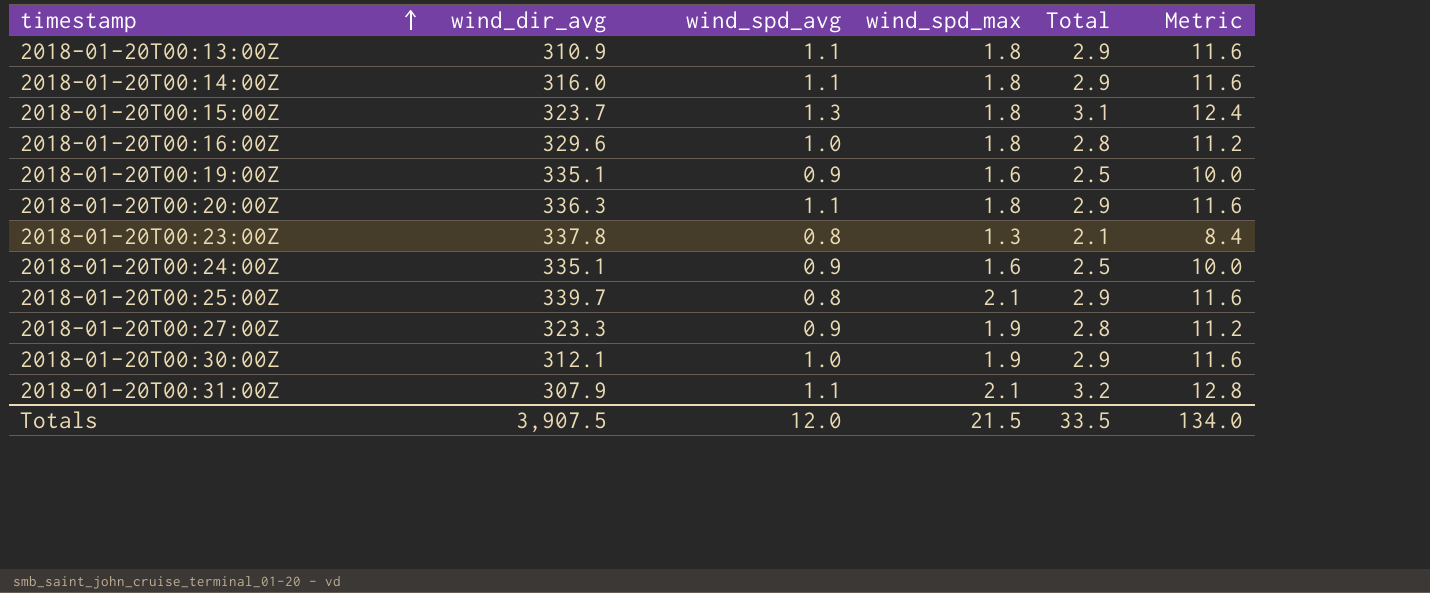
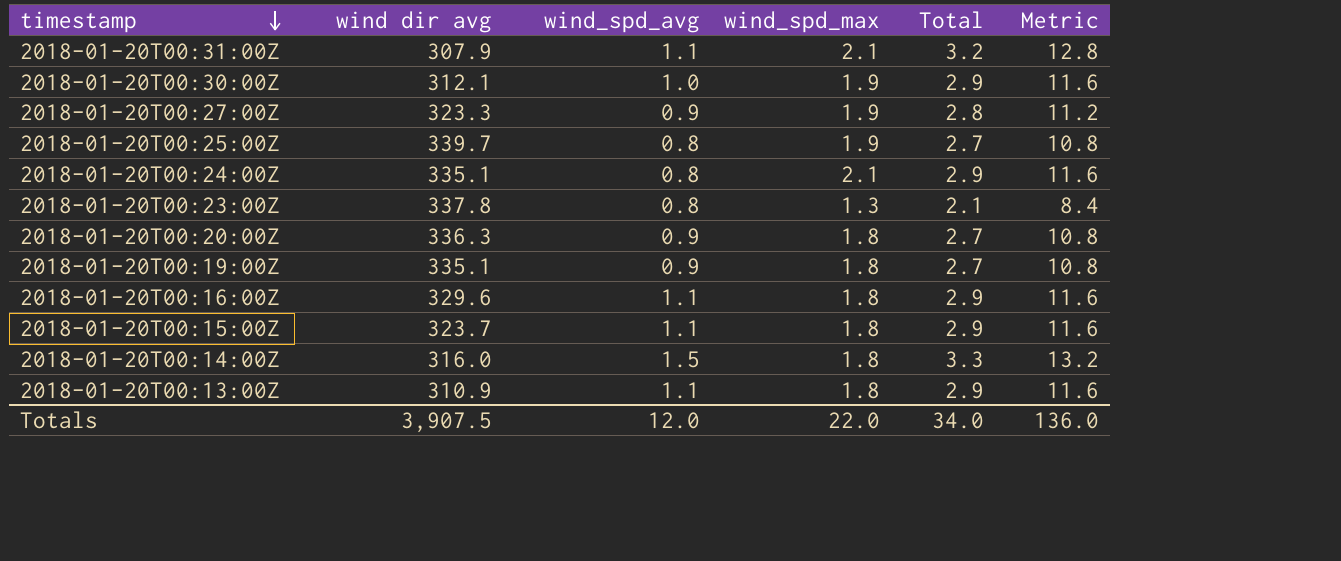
row order: timestamp ascending -> timestamp descending
column name: wind_dir_avg -> wind dir avg
2018-01-20T00:25:00Z | wind_spd_max: 2.1 -> 1.9
2018-01-20T00:25:00Z | Total: 2.9 -> 2.7
2018-01-20T00:25:00Z | Metric: 11.6 -> 10.8
2018-01-20T00:24:00Z | wind_spd_avg: 0.9 -> 0.8
2018-01-20T00:24:00Z | wind_spd_max: 1.6 -> 2.1
2018-01-20T00:24:00Z | Total: 2.5 -> 2.9
2018-01-20T00:24:00Z | Metric: 10.0 -> 11.6
2018-01-20T00:20:00Z | wind_spd_avg: 1.1 -> 0.9
2018-01-20T00:20:00Z | Total: 2.9 -> 2.7
2018-01-20T00:20:00Z | Metric: 11.6 -> 10.8
2018-01-20T00:19:00Z | wind_spd_max: 1.6 -> 1.8
2018-01-20T00:19:00Z | Total: 2.5 -> 2.7
2018-01-20T00:19:00Z | Metric: 10.0 -> 10.8
2018-01-20T00:16:00Z | wind_spd_avg: 1.0 -> 1.1
2018-01-20T00:16:00Z | Total: 2.8 -> 2.9
2018-01-20T00:16:00Z | Metric: 11.2 -> 11.6
2018-01-20T00:15:00Z | wind_spd_avg: 1.3 -> 1.1
2018-01-20T00:15:00Z | Total: 3.1 -> 2.9
2018-01-20T00:15:00Z | Metric: 12.4 -> 11.6
2018-01-20T00:14:00Z | wind_spd_avg: 1.1 -> 1.5
2018-01-20T00:14:00Z | Total: 2.9 -> 3.3
2018-01-20T00:14:00Z | Metric: 11.6 -> 13.2
Totals | wind_spd_max: 21.5 -> 22.0
Totals | Total: 33.5 -> 34.0
Totals | Metric: 134.0 -> 136.0

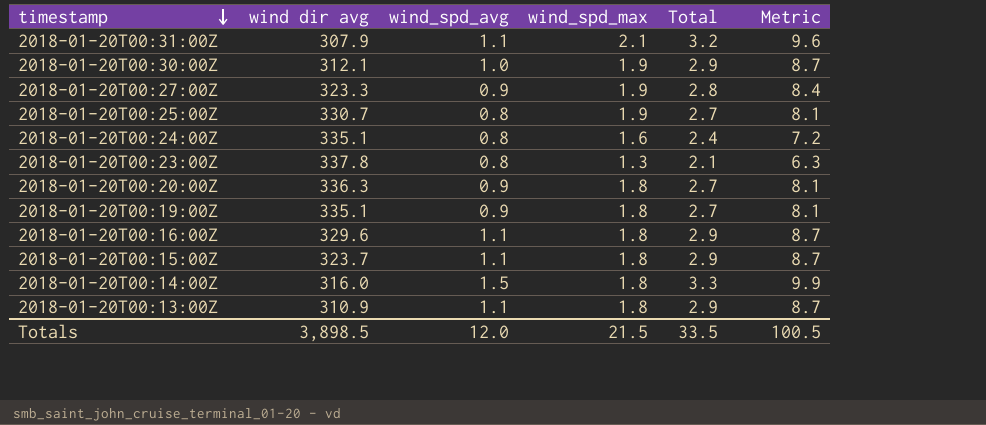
column Metric | formula: [Total] * 4 -> [Total] * 3
2018-01-20T00:25:00Z | wind dir avg: 339.7 -> 330.7
2018-01-20T00:24:00Z | wind_spd_max: 2.1 -> 1.6
2018-01-20T00:24:00Z | Total: 2.9 -> 2.4
Totals | wind dir avg: 3,907.5 -> 3,898.5
Totals | wind_spd_max: 22.0 -> 21.5
Totals | Total: 34.0 -> 33.5
Totals | Metric: 136.0 -> 100.5

